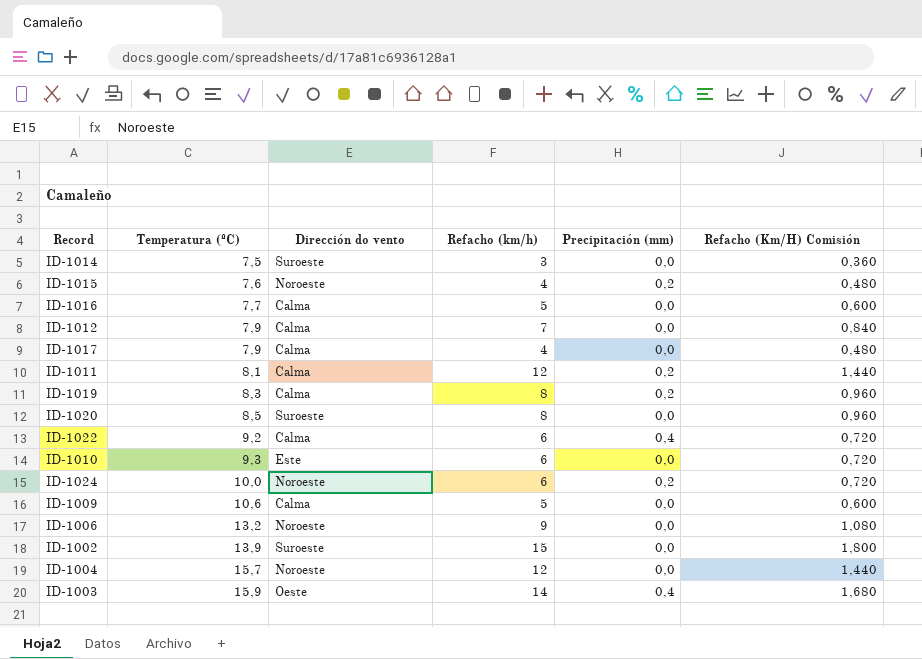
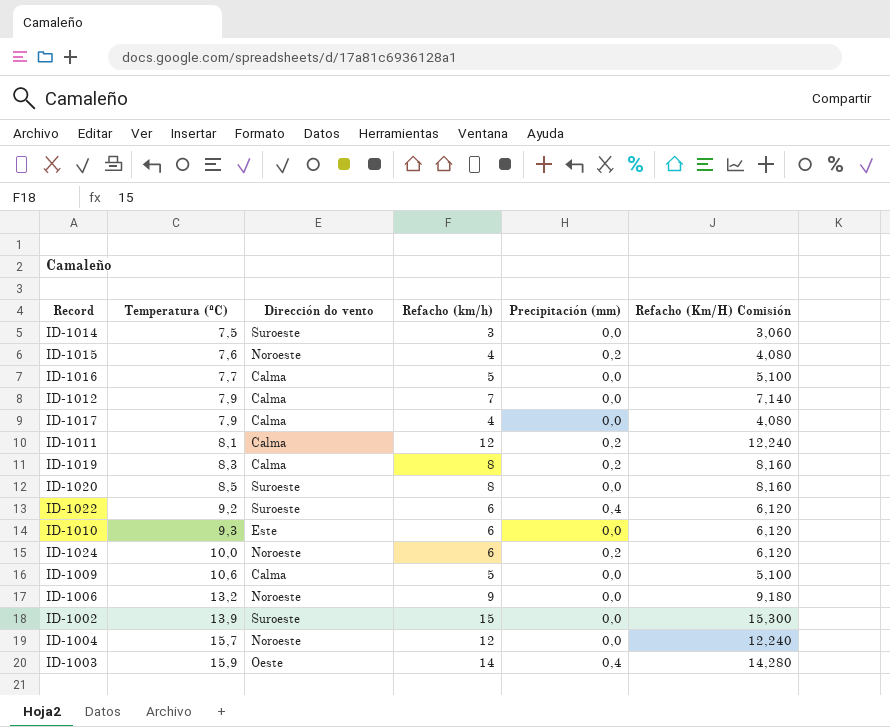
column Refacho (Km/H) Comisión | formula: [Refacho (km/h)] * 0,12 -> [Refacho (km/h)] * 1,02
ID-1022 | Dirección do vento: Calma -> Suroeste

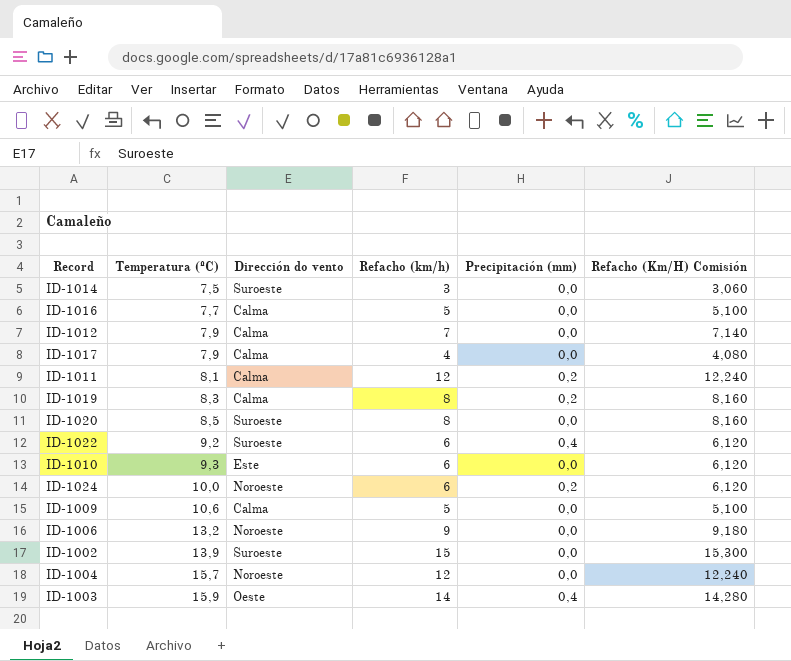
row ID-1015: 7,6 | Noroeste | 4 | 0,2 | 4,080 -> none

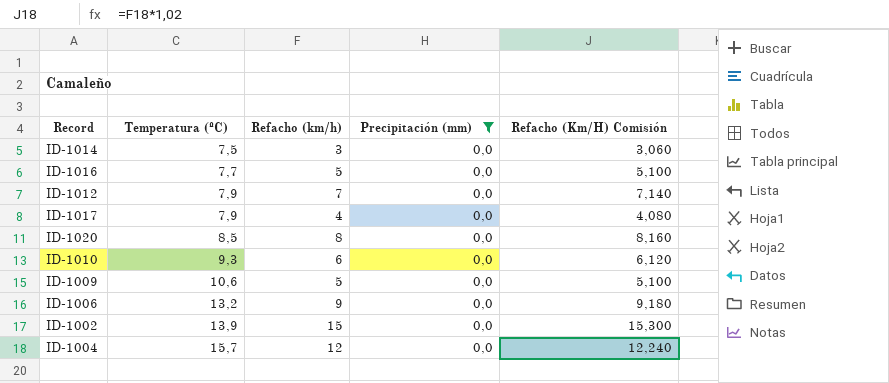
filter: none -> Precipitación (mm) = 0,0
column Dirección do vento | position: 3 -> none

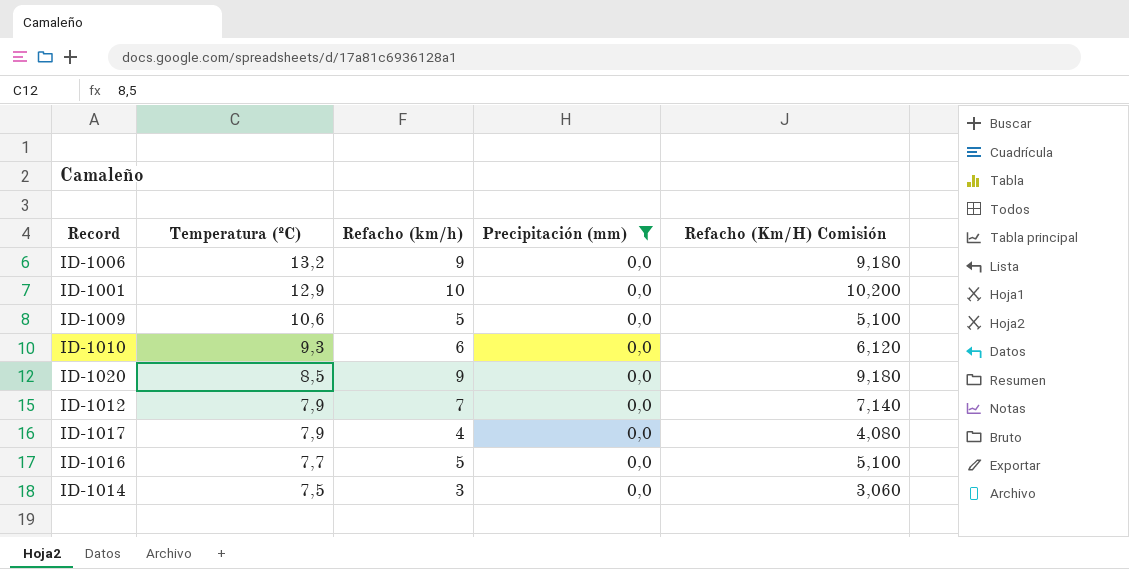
row order: Temperatura (ºC) ascending -> Temperatura (ºC) descending
row ID-1002: 13,9 | 15 | 0,0 | 15,300 -> none
row ID-1004: 15,7 | 12 | 0,0 | 12,240 -> none
row ID-1001: none -> 12,9 | 10 | 0,0 | 10,200
ID-1020 | Refacho (km/h): 8 -> 9
ID-1020 | Refacho (Km/H) Comisión: 8,160 -> 9,180

